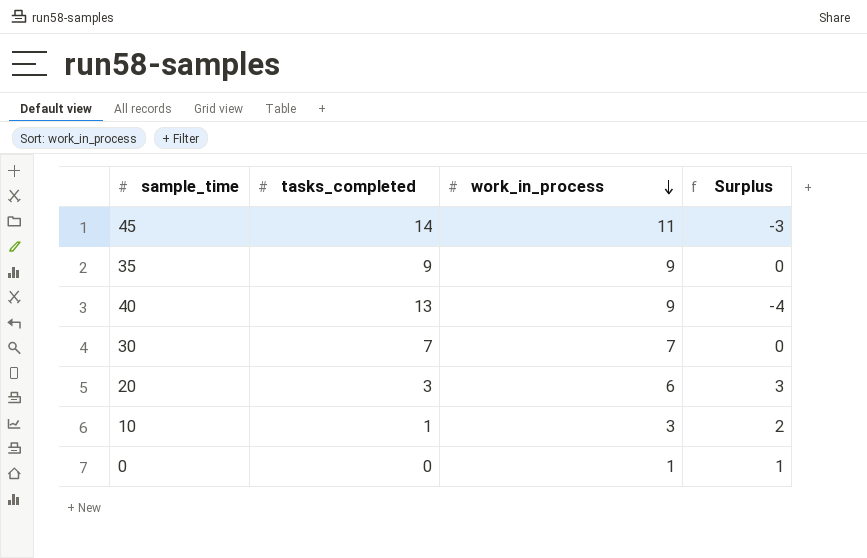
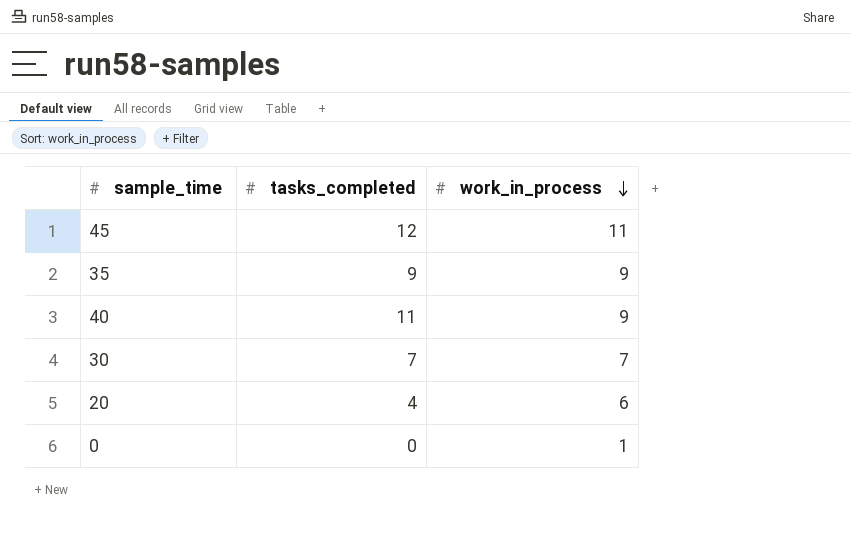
column Surplus | formula: [work_in_process] - [tasks_completed] -> none
row 10: 1 | 3 | 2 -> none
45 | tasks_completed: 14 -> 12
40 | tasks_completed: 13 -> 11
20 | tasks_completed: 3 -> 4

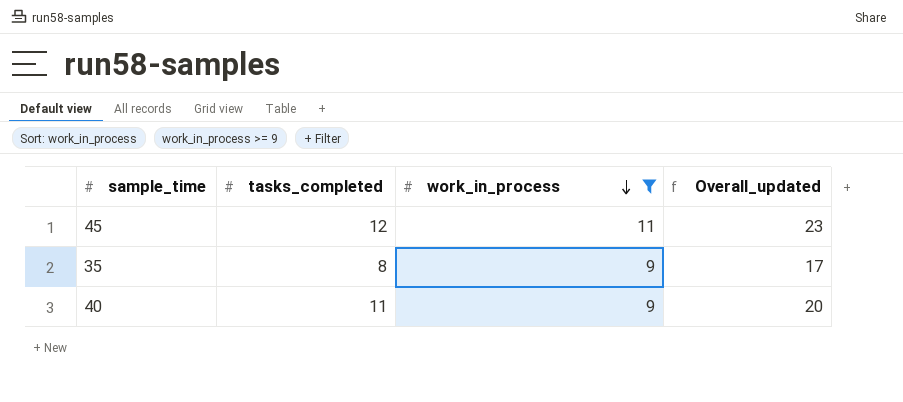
filter: none -> work_in_process >= 9
column Overall_updated | formula: none -> [tasks_completed] + [work_in_process]
35 | tasks_completed: 9 -> 8

